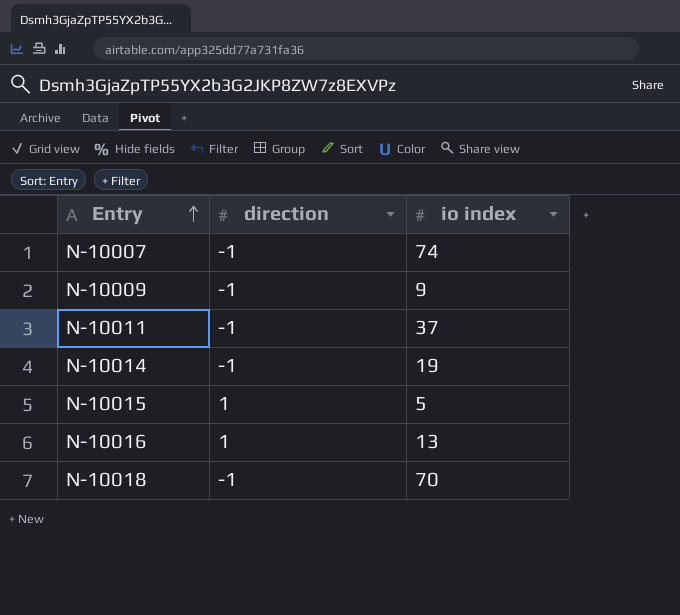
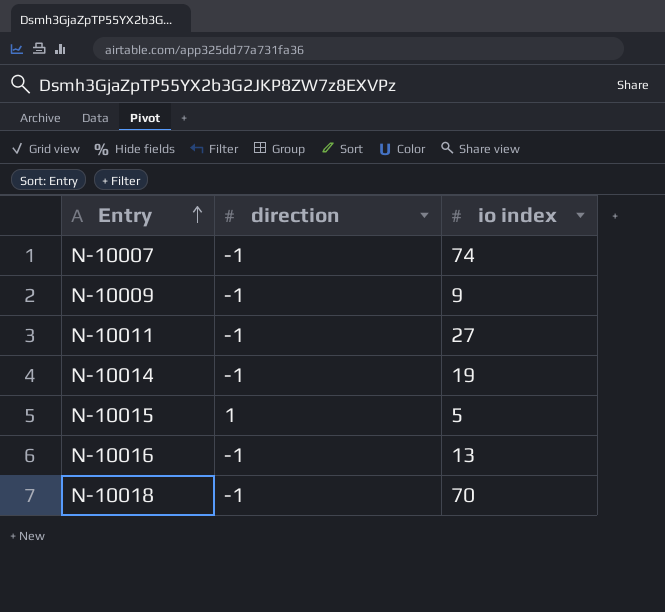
N-10011 | io index: 37 -> 27
N-10016 | direction: 1 -> -1

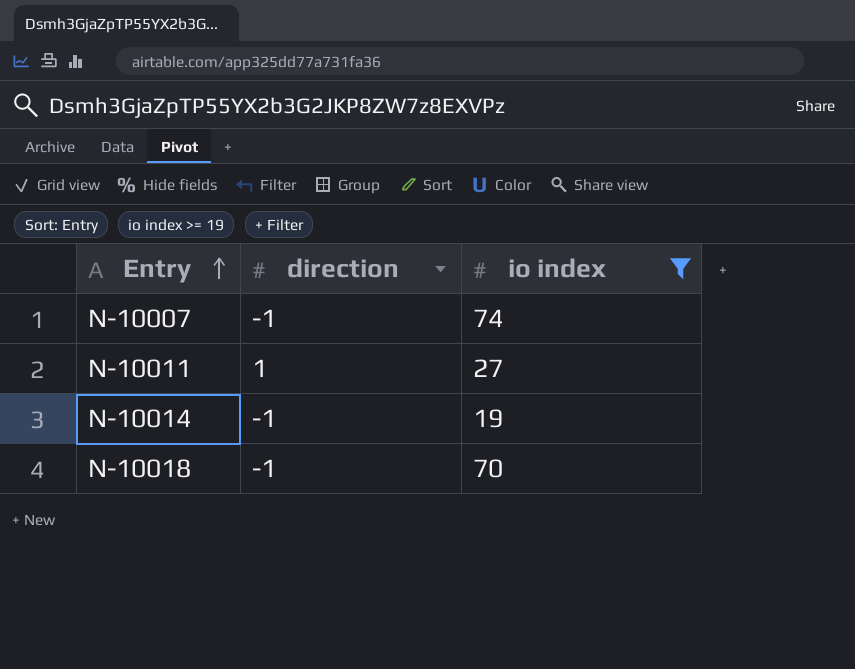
filter: none -> io index >= 19
N-10011 | direction: -1 -> 1

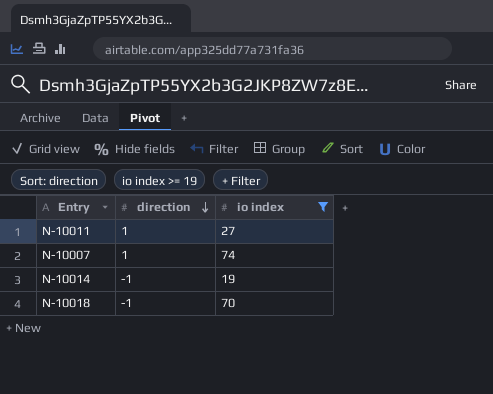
row order: Entry ascending -> direction descending
N-10007 | direction: -1 -> 1

